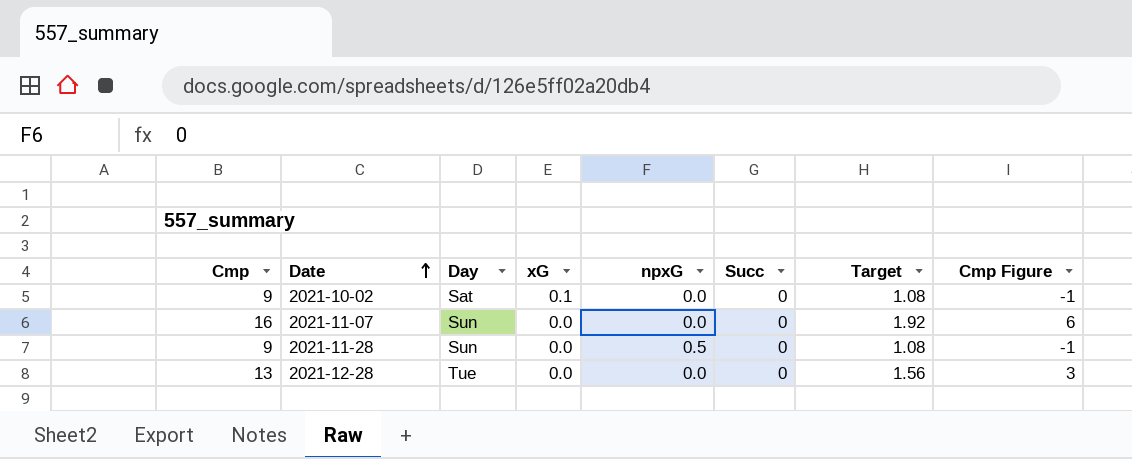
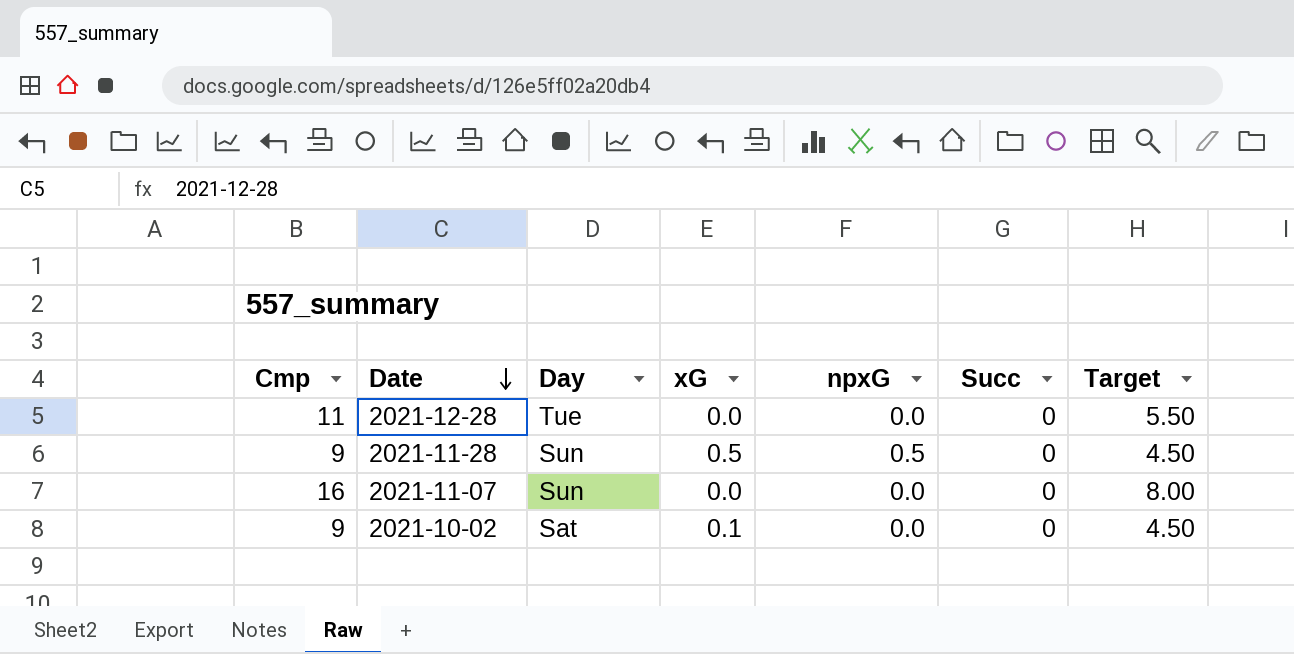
row order: Date ascending -> Date descending
column Cmp Figure | formula: [Cmp] - 10 -> none
column Target | formula: [Cmp] * 0.12 -> [Cmp] * 0.5
2021-12-28 | Cmp: 13 -> 11
2021-11-28 | xG: 0.0 -> 0.5

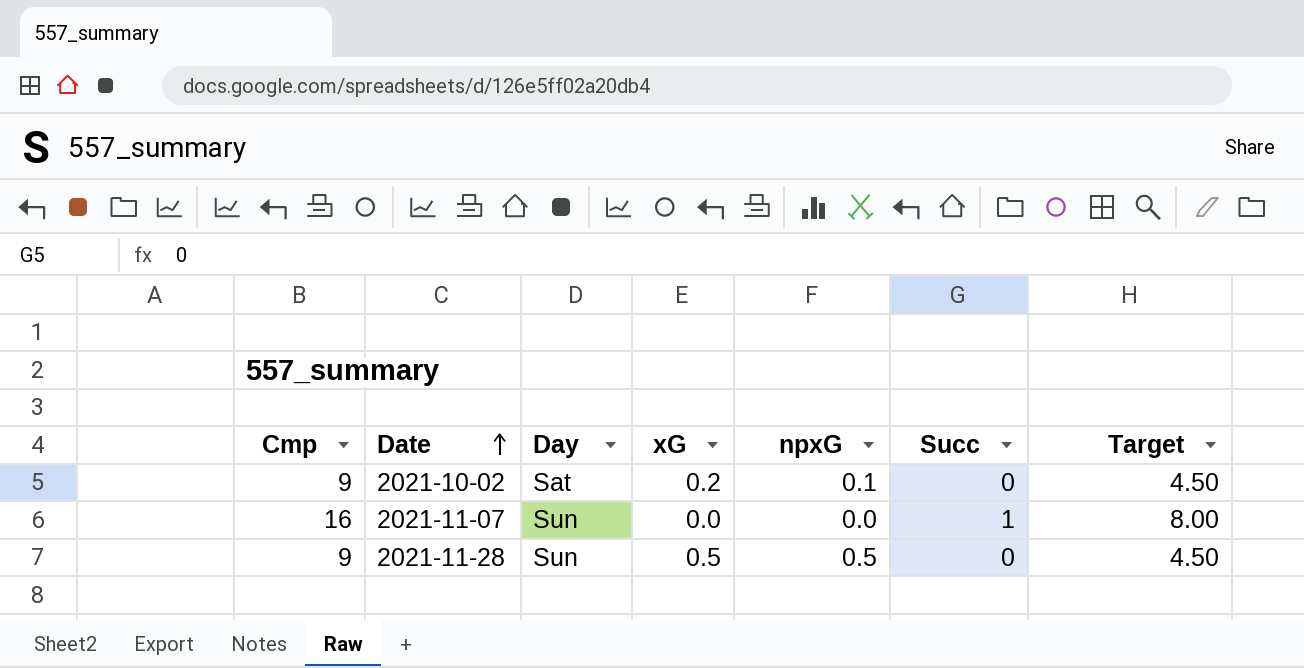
row order: Date descending -> Date ascending
row 2021-12-28: 11 | Tue | 0.0 | 0.0 | 0 | 5.50 -> none
2021-10-02 | xG: 0.1 -> 0.2
2021-10-02 | npxG: 0.0 -> 0.1
2021-11-07 | Succ: 0 -> 1

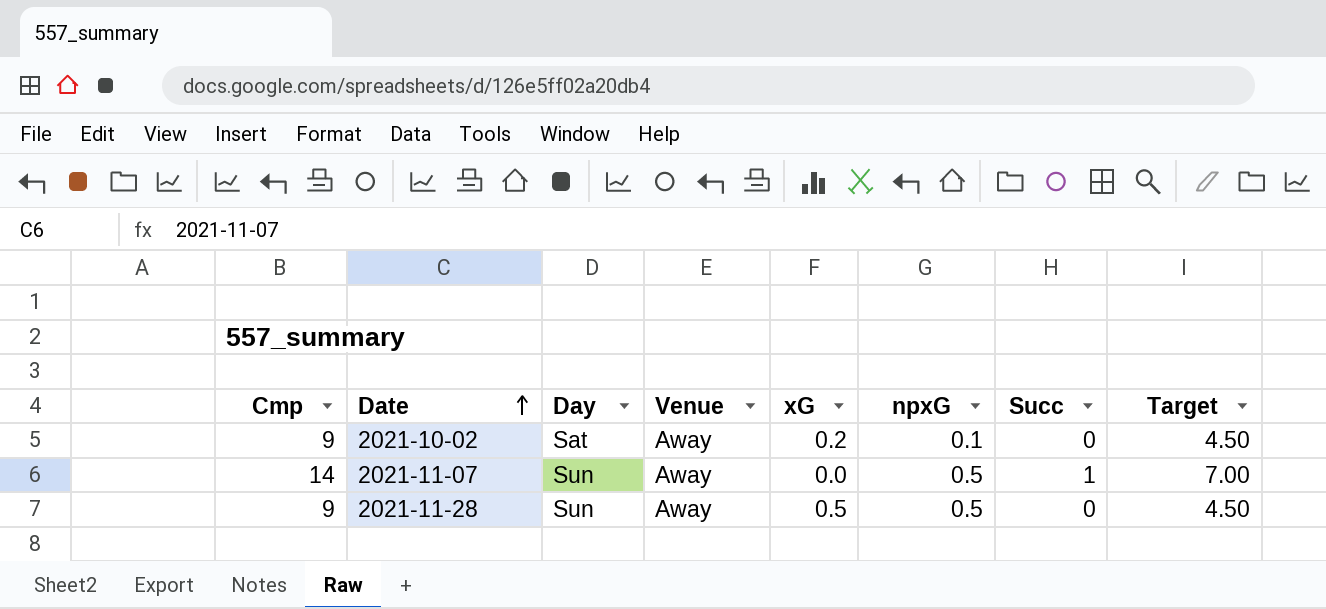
column Venue | position: none -> 4
2021-11-07 | Cmp: 16 -> 14
2021-11-07 | npxG: 0.0 -> 0.5
2021-11-07 | Target: 8.00 -> 7.00

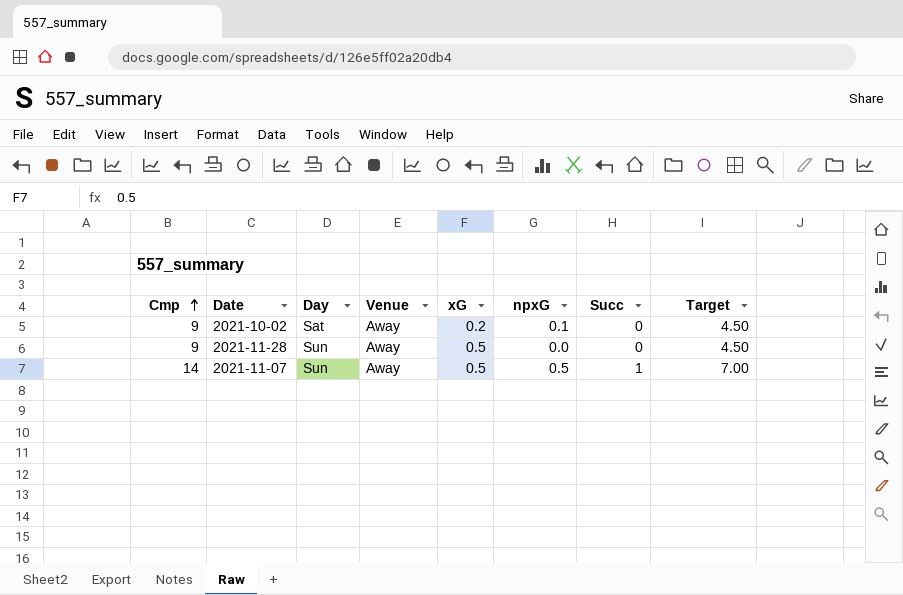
row order: Date ascending -> Cmp ascending
2021-11-28 | npxG: 0.5 -> 0.0
2021-11-07 | xG: 0.0 -> 0.5

